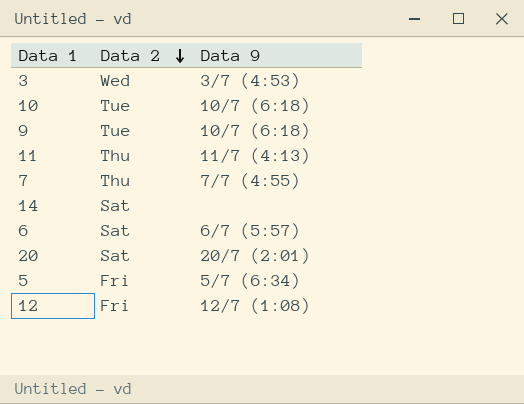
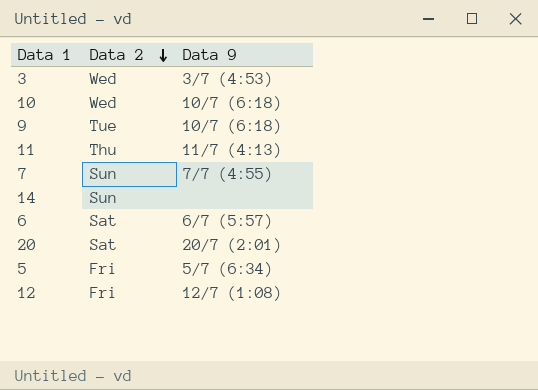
10 | Data 2: Tue -> Wed
7 | Data 2: Thu -> Sun
14 | Data 2: Sat -> Sun

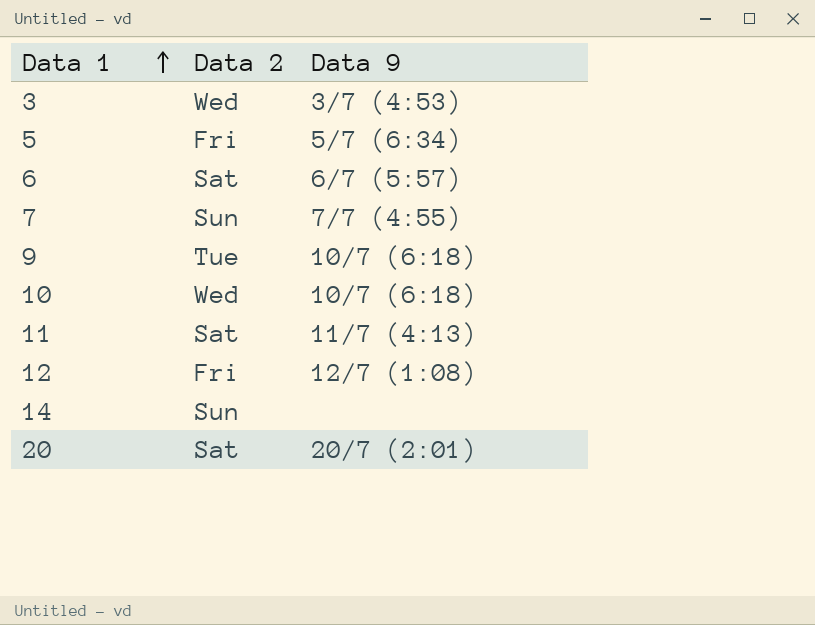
row order: Data 2 descending -> Data 1 ascending
11 | Data 2: Thu -> Sat

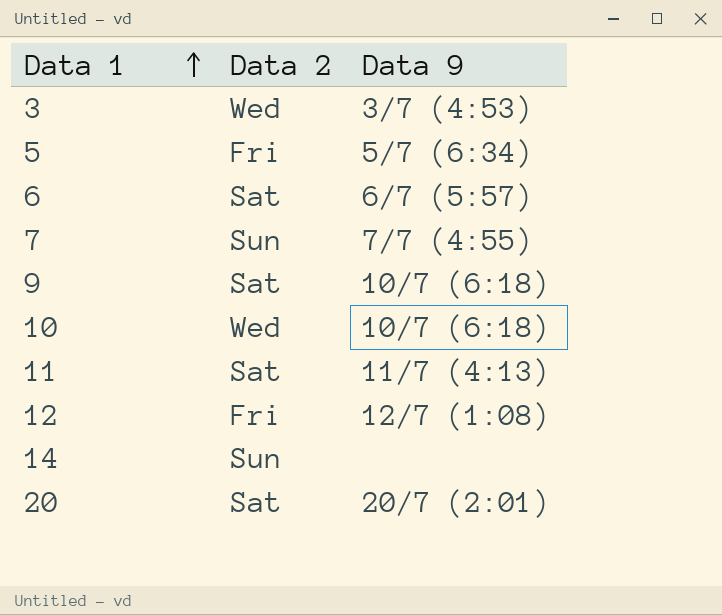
9 | Data 2: Tue -> Sat

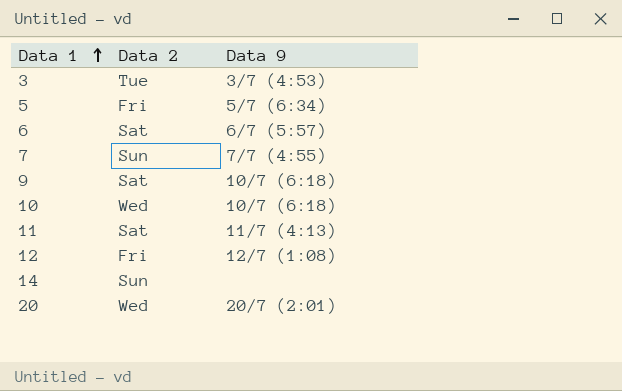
3 | Data 2: Wed -> Tue
20 | Data 2: Sat -> Wed

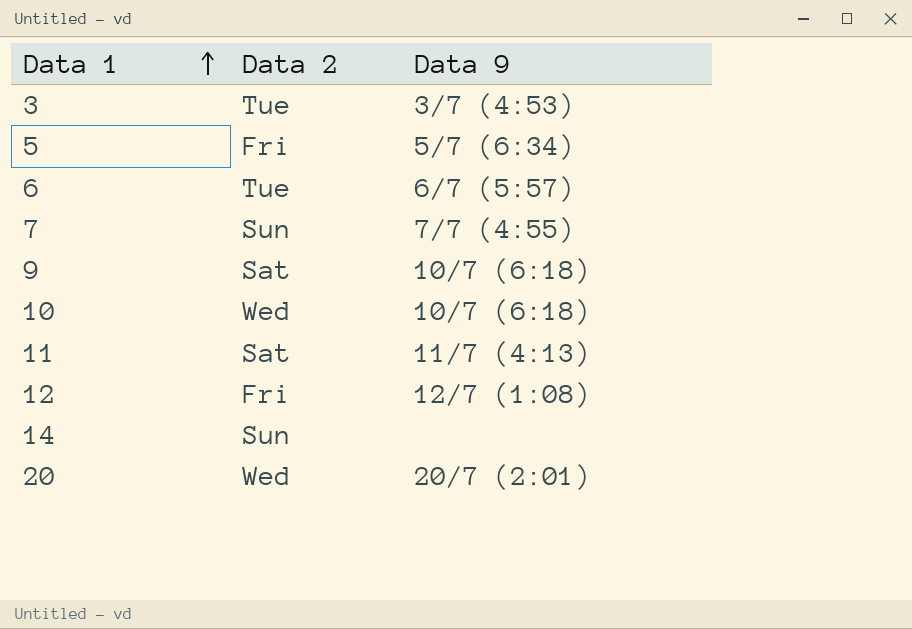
6 | Data 2: Sat -> Tue

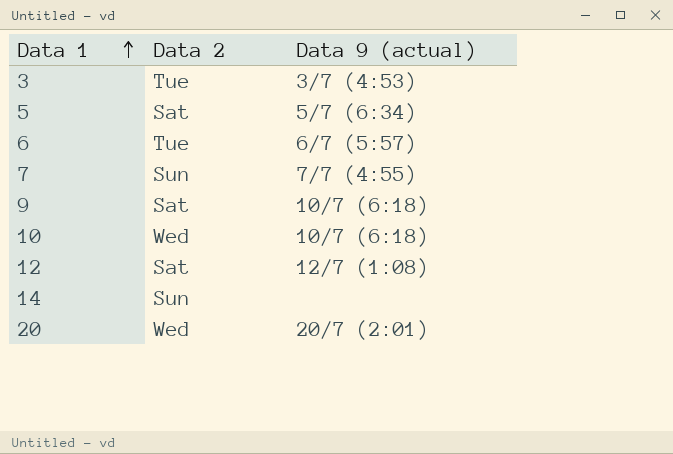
column name: Data 9 -> Data 9 (actual)
row 11: Sat | 11/7 (4:13) -> none
5 | Data 2: Fri -> Sat
12 | Data 2: Fri -> Sat

